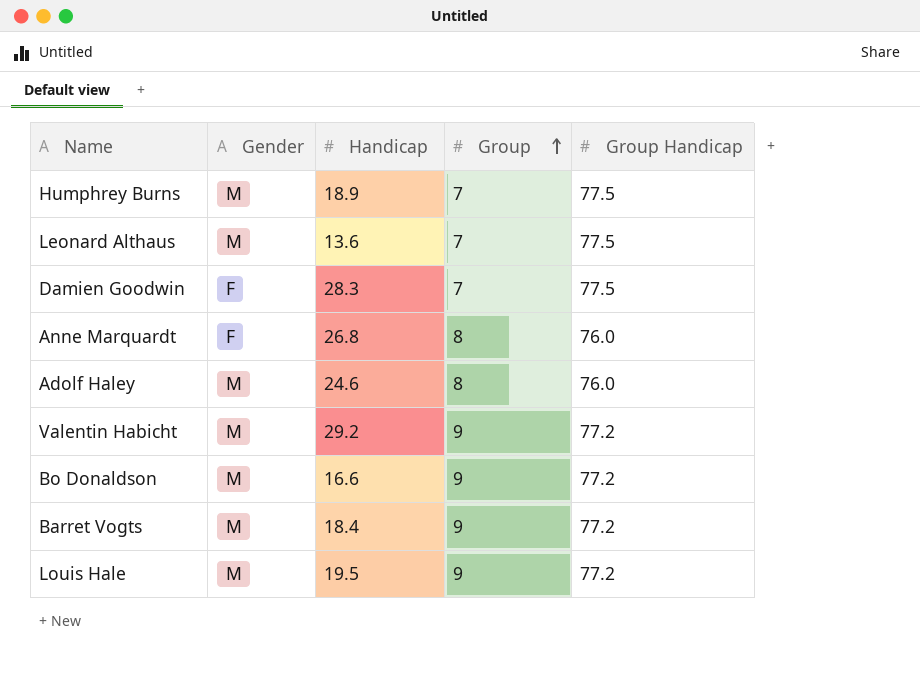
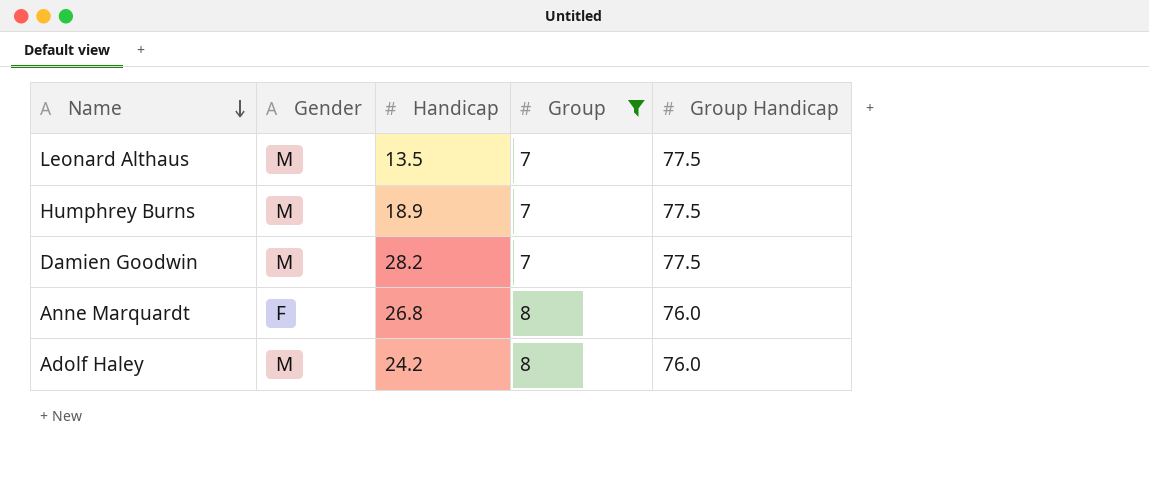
filter: none -> Group != 9
row order: Group ascending -> Name descending
Leonard Althaus | Handicap: 13.6 -> 13.5
Damien Goodwin | Gender: F -> M
Damien Goodwin | Handicap: 28.3 -> 28.2
Adolf Haley | Handicap: 24.6 -> 24.2

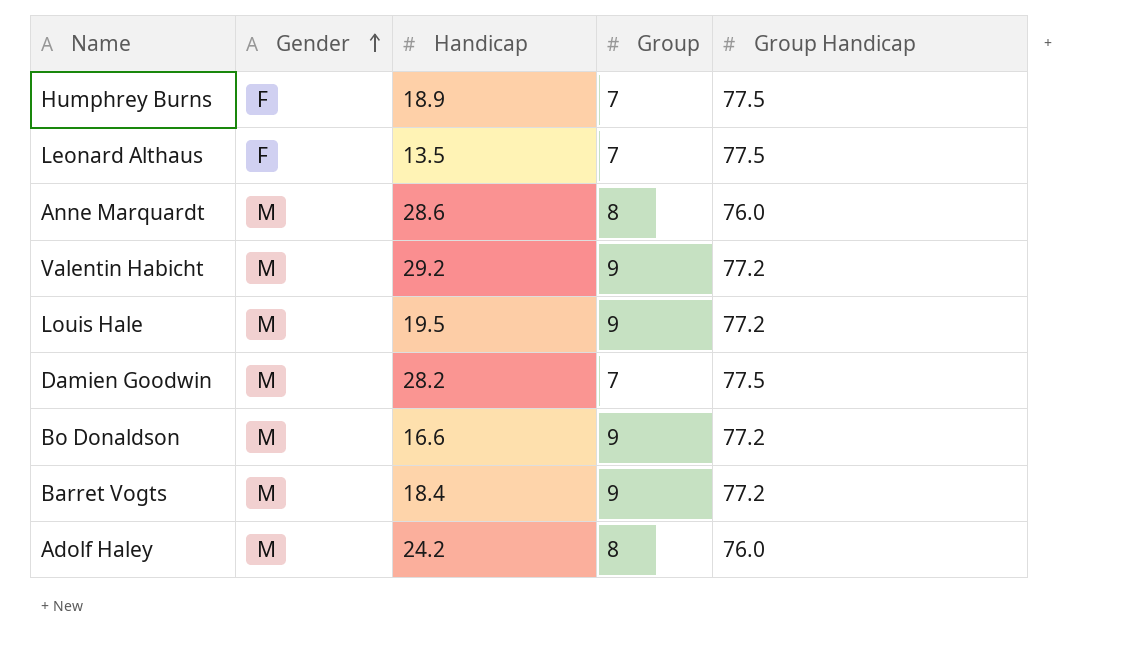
filter: Group != 9 -> none
row order: Name descending -> Gender ascending
Humphrey Burns | Gender: M -> F
Leonard Althaus | Gender: M -> F
Anne Marquardt | Gender: F -> M
Anne Marquardt | Handicap: 26.8 -> 28.6

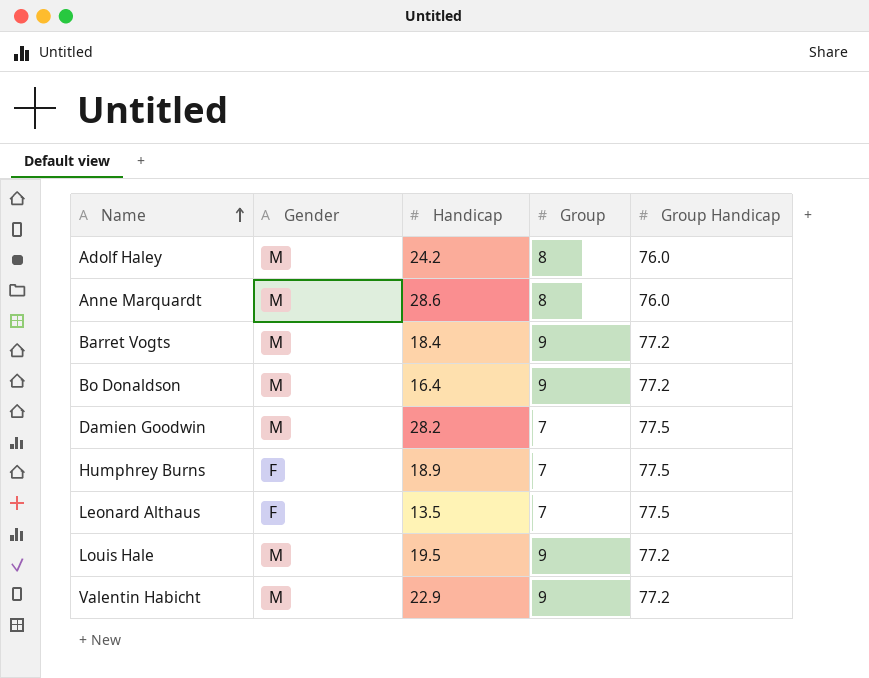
row order: Gender ascending -> Name ascending
Bo Donaldson | Handicap: 16.6 -> 16.4
Valentin Habicht | Handicap: 29.2 -> 22.9

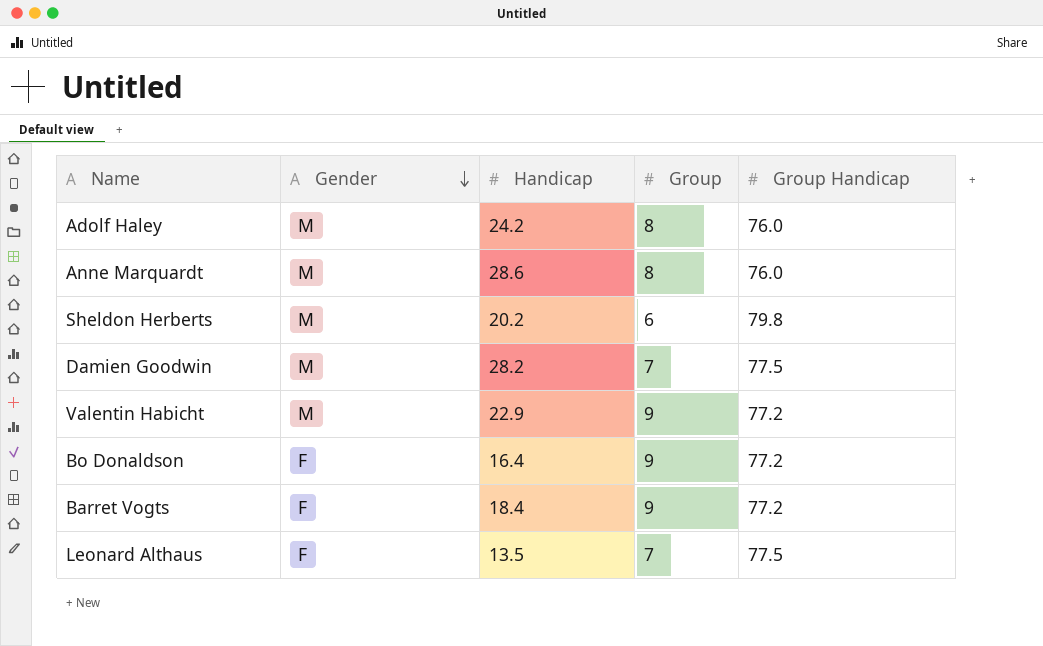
row order: Name ascending -> Gender descending
row Humphrey Burns: F | 18.9 | 7 | 77.5 -> none
row Louis Hale: M | 19.5 | 9 | 77.2 -> none
row Sheldon Herberts: none -> M | 20.2 | 6 | 79.8
Bo Donaldson | Gender: M -> F
Barret Vogts | Gender: M -> F

